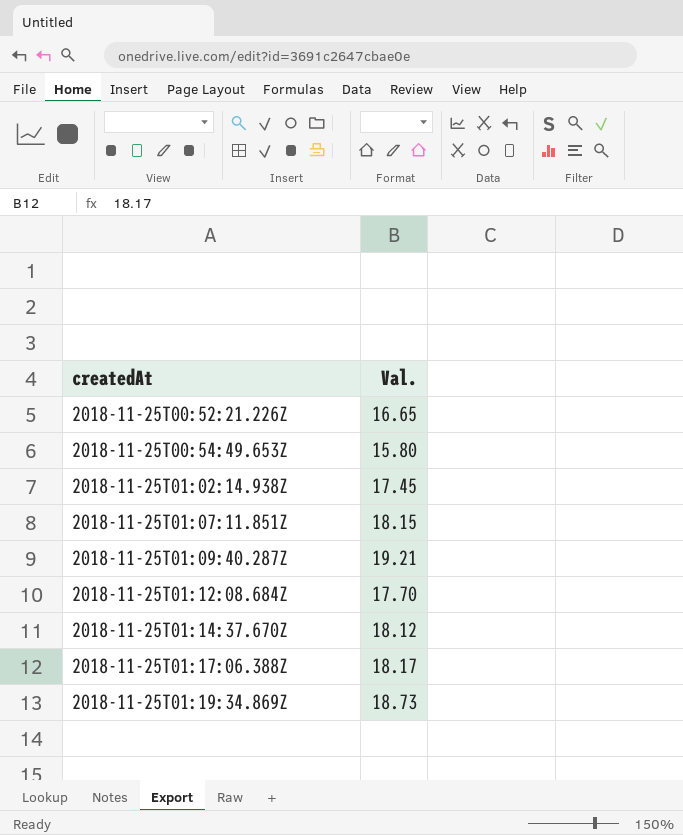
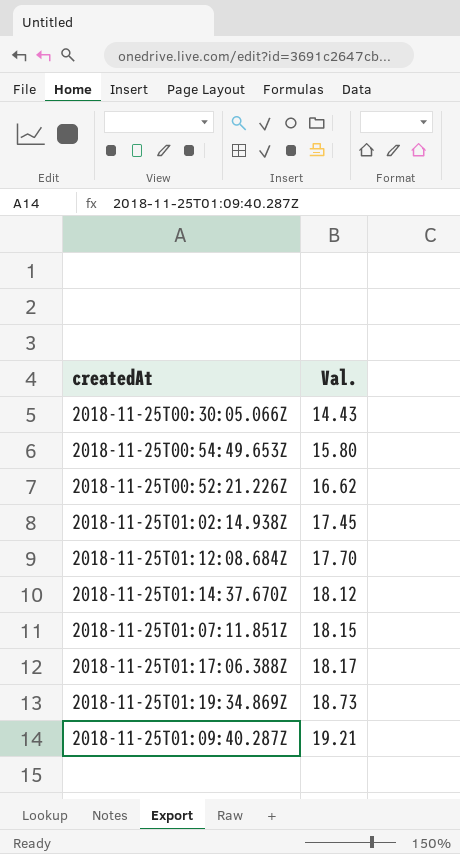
row order: createdAt ascending -> Val. ascending
row 2018-11-25T00:30:05.066Z: none -> 14.43
2018-11-25T00:52:21.226Z | Val.: 16.65 -> 16.62

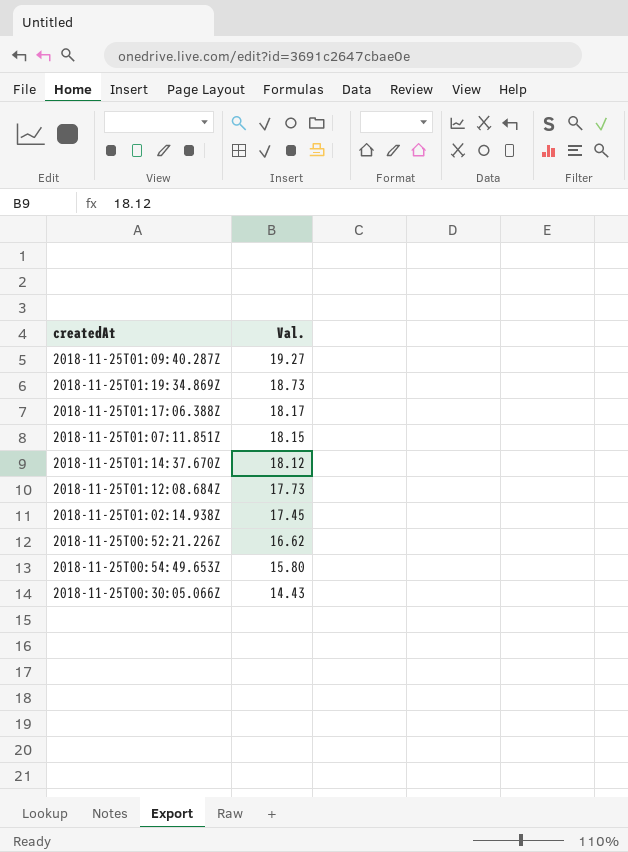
row order: Val. ascending -> Val. descending
2018-11-25T01:09:40.287Z | Val.: 19.21 -> 19.27
2018-11-25T01:12:08.684Z | Val.: 17.70 -> 17.73

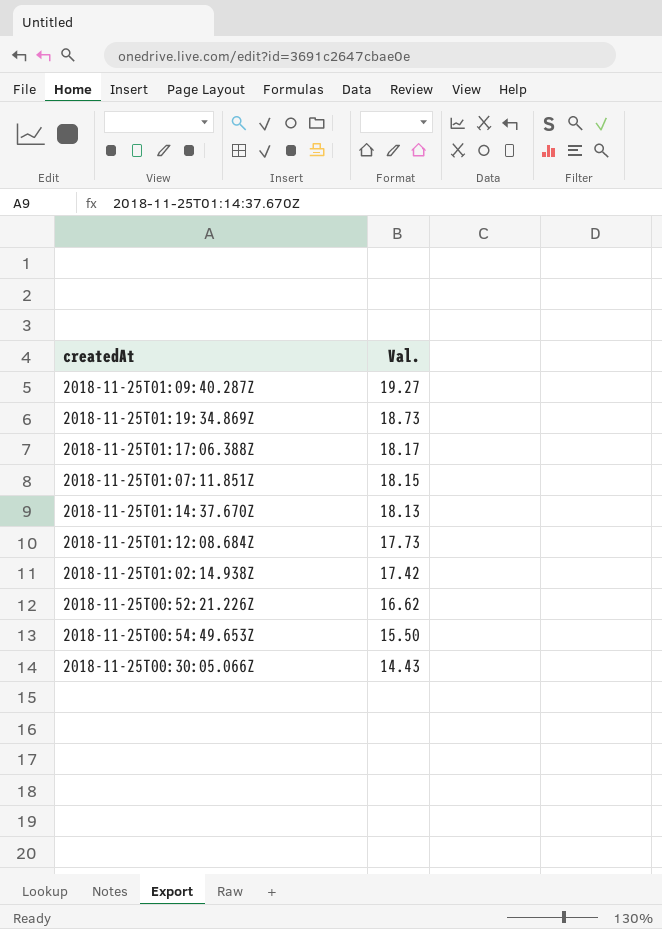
2018-11-25T01:14:37.670Z | Val.: 18.12 -> 18.13
2018-11-25T01:02:14.938Z | Val.: 17.45 -> 17.42
2018-11-25T00:54:49.653Z | Val.: 15.80 -> 15.50

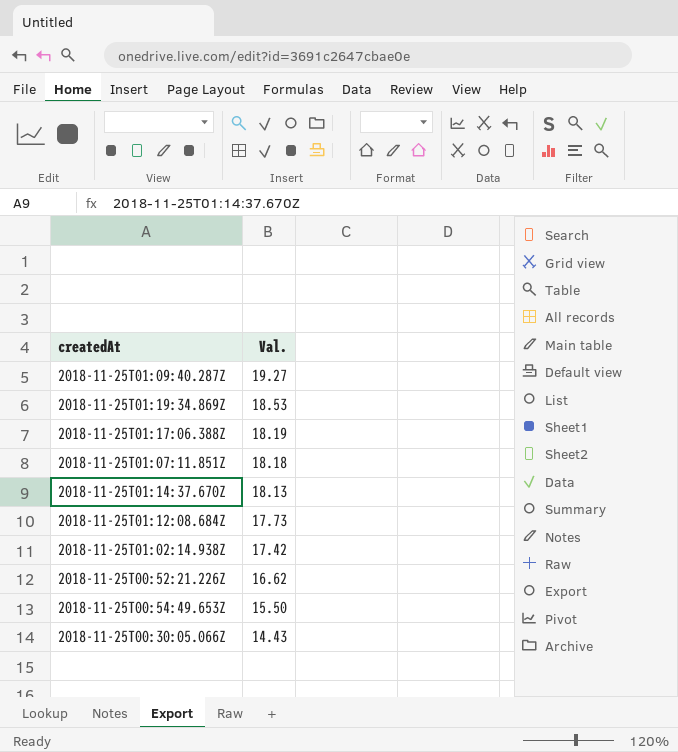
2018-11-25T01:19:34.869Z | Val.: 18.73 -> 18.53
2018-11-25T01:17:06.388Z | Val.: 18.17 -> 18.19
2018-11-25T01:07:11.851Z | Val.: 18.15 -> 18.18

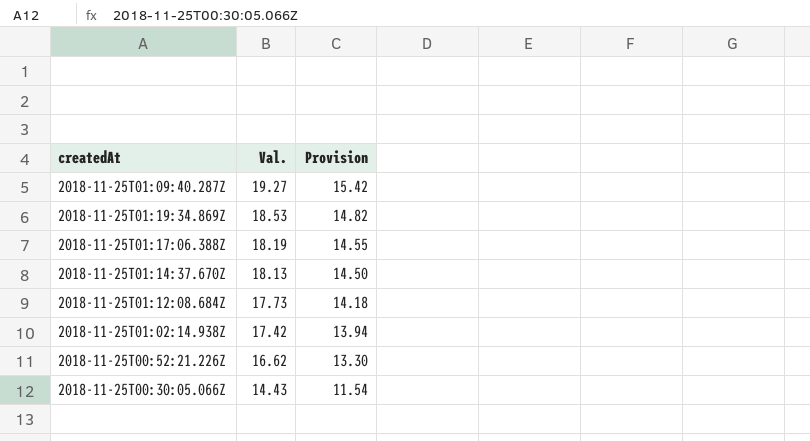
column Provision | formula: none -> [Val.] * 0.8
row 2018-11-25T01:07:11.851Z: 18.18 -> none
row 2018-11-25T00:54:49.653Z: 15.50 -> none

